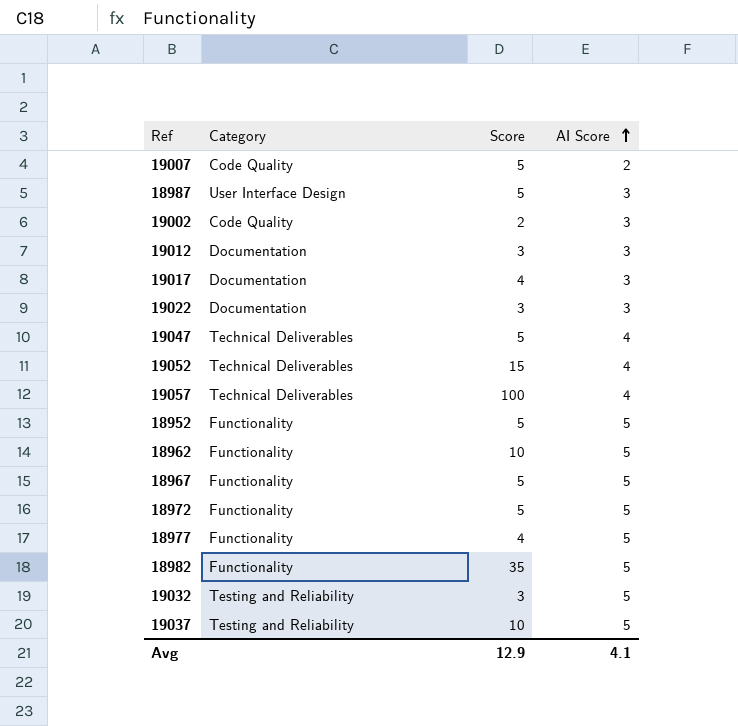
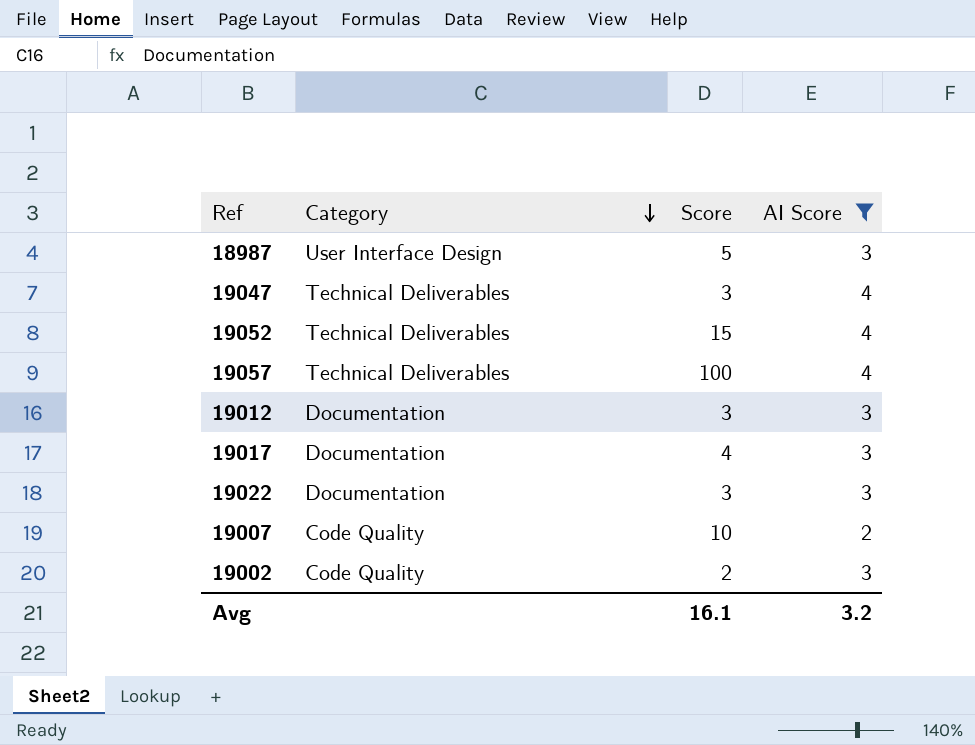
filter: none -> AI Score != 5
row order: AI Score ascending -> Category descending
19047 | Score: 5 -> 3
19007 | Score: 5 -> 10
Avg | Score: 12.9 -> 16.1
Avg | AI Score: 4.1 -> 3.2

